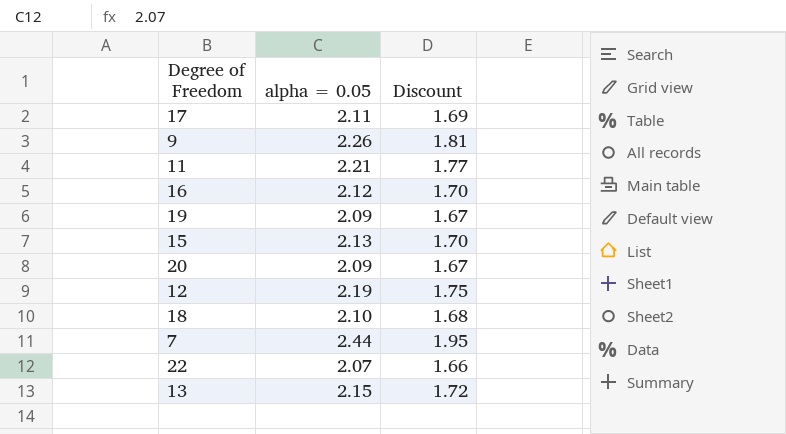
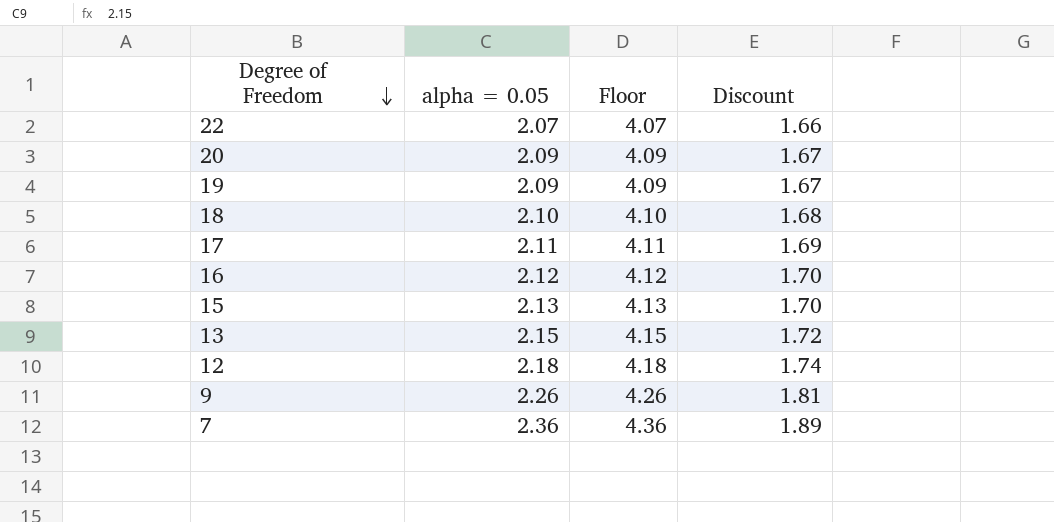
row order: none -> Degree of Freedom descending
column Floor | formula: none -> [alpha = 0.05] + 2
row 11: 2.21 | 1.77 -> none
12 | alpha = 0.05: 2.19 -> 2.18
12 | Discount: 1.75 -> 1.74
7 | alpha = 0.05: 2.44 -> 2.36
7 | Discount: 1.95 -> 1.89

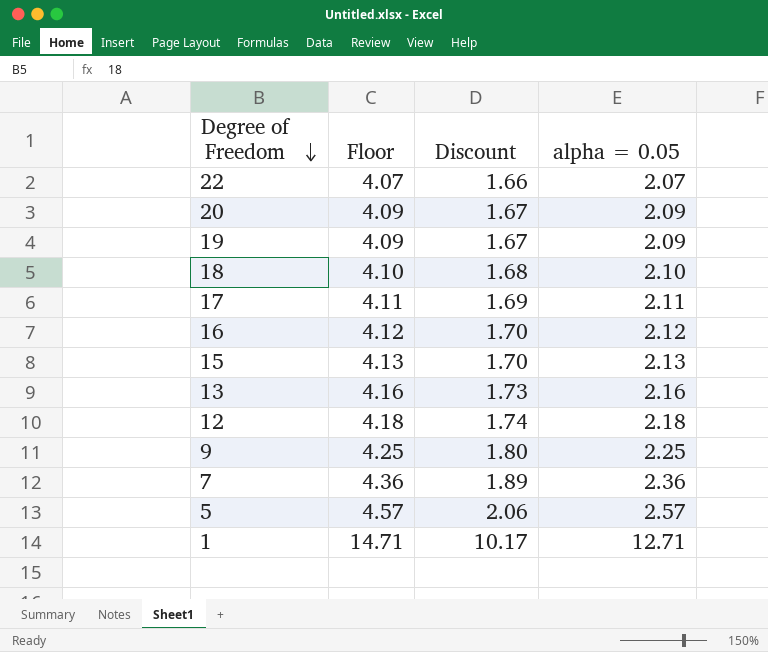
column alpha = 0.05 | position: 2 -> 4
13 | Floor: 4.15 -> 4.16
13 | Discount: 1.72 -> 1.73
13 | alpha = 0.05: 2.15 -> 2.16
9 | Floor: 4.26 -> 4.25
9 | Discount: 1.81 -> 1.80
9 | alpha = 0.05: 2.26 -> 2.25
row 5: none -> 4.57 | 2.06 | 2.57
row 1: none -> 14.71 | 10.17 | 12.71

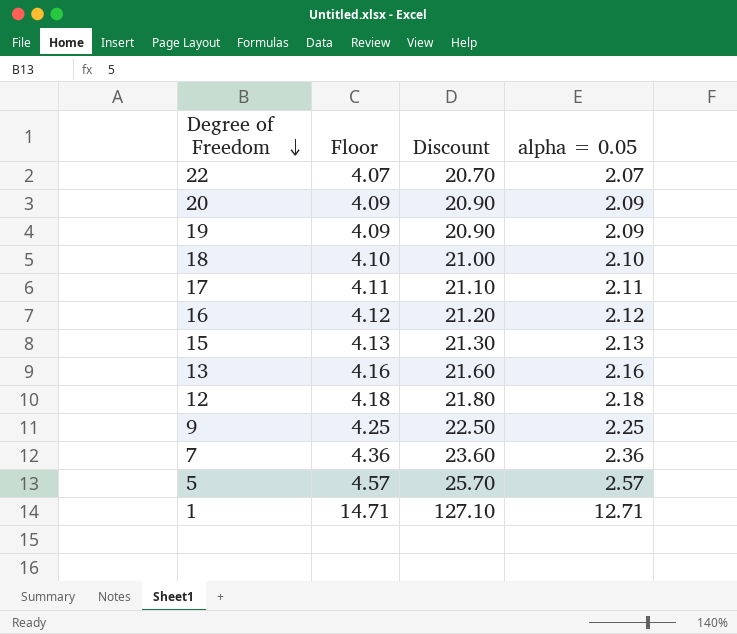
column Discount | formula: [alpha = 0.05] * 0.8 -> [alpha = 0.05] * 10

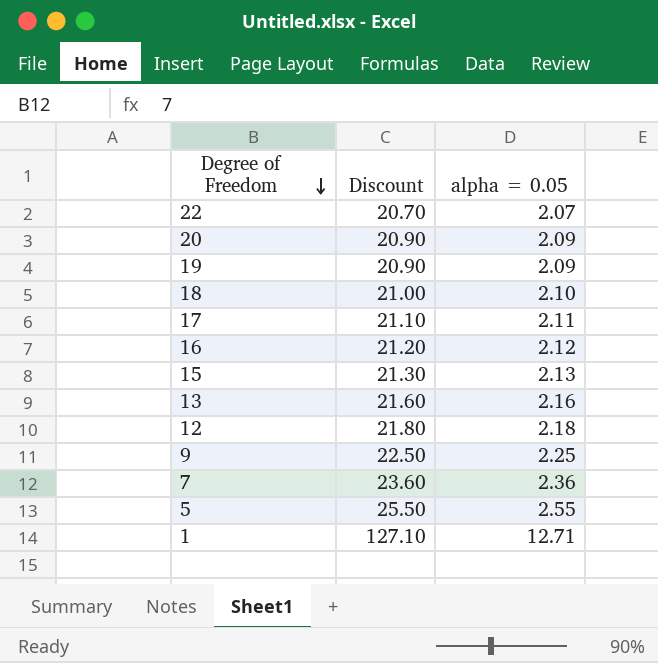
column Floor | formula: [alpha = 0.05] + 2 -> none
5 | Discount: 25.70 -> 25.50
5 | alpha = 0.05: 2.57 -> 2.55

